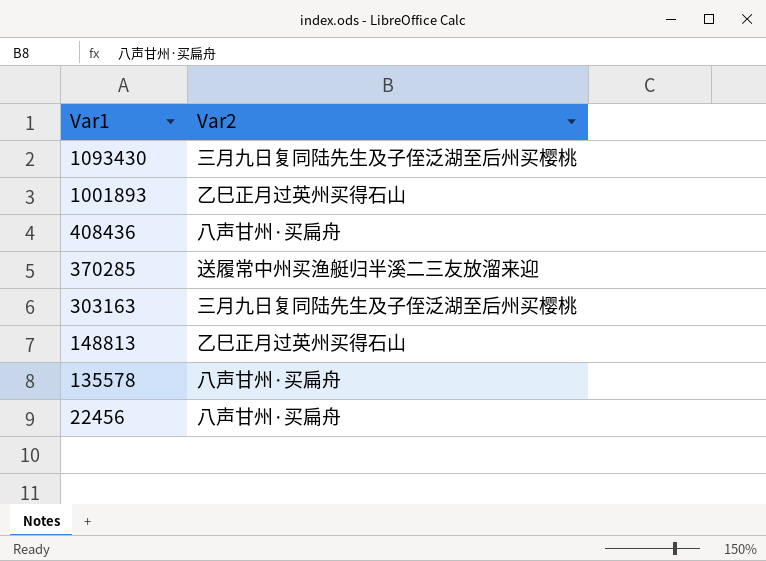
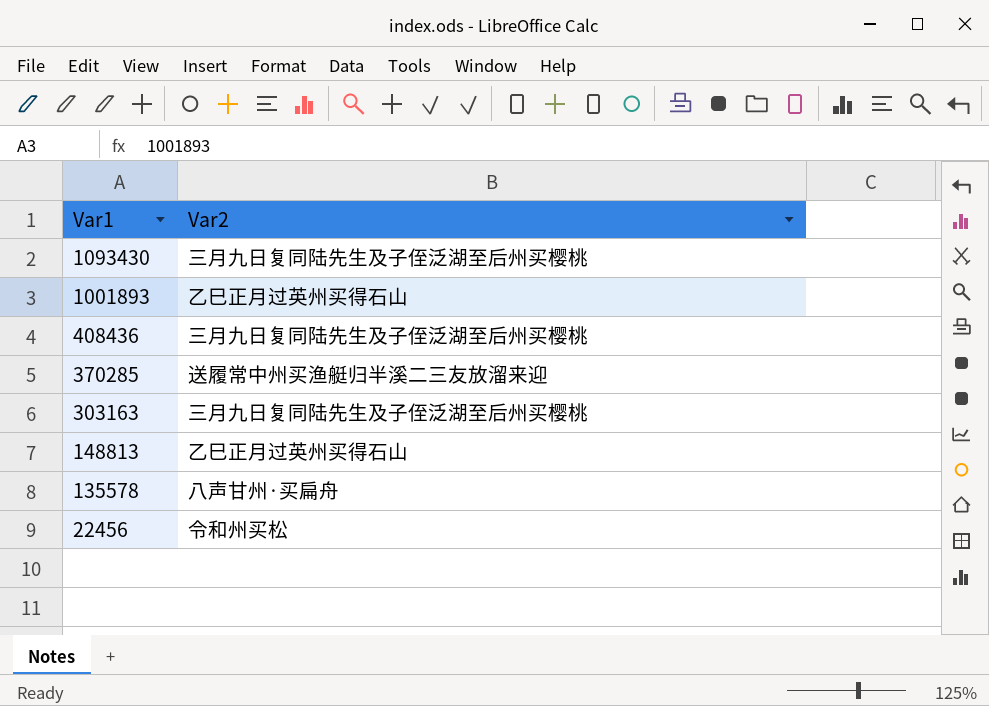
408436 | Var2: 八声甘州·买扁舟 -> 三月九日复同陆先生及子侄泛湖至后州买樱桃
22456 | Var2: 八声甘州·买扁舟 -> 令和州买松

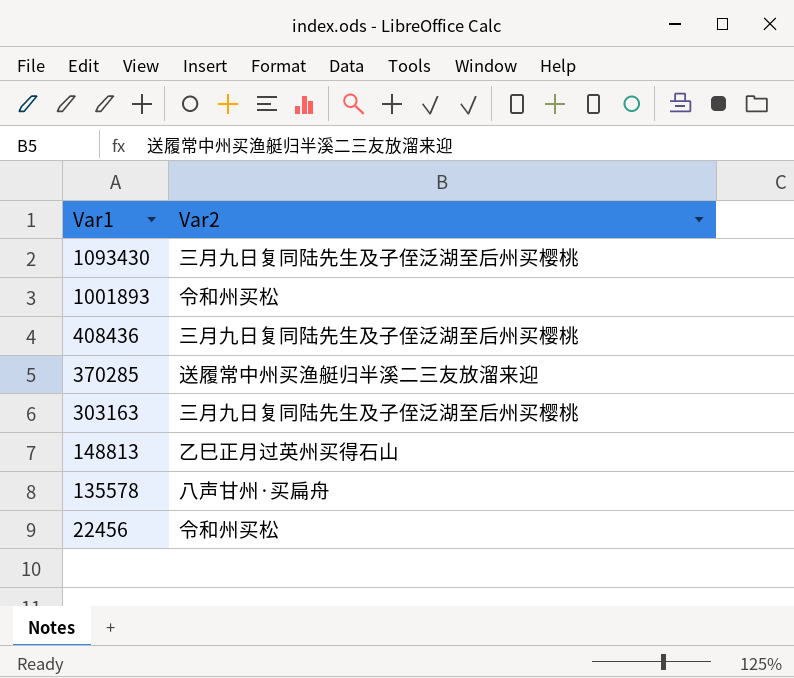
1001893 | Var2: 乙巳正月过英州买得石山 -> 令和州买松

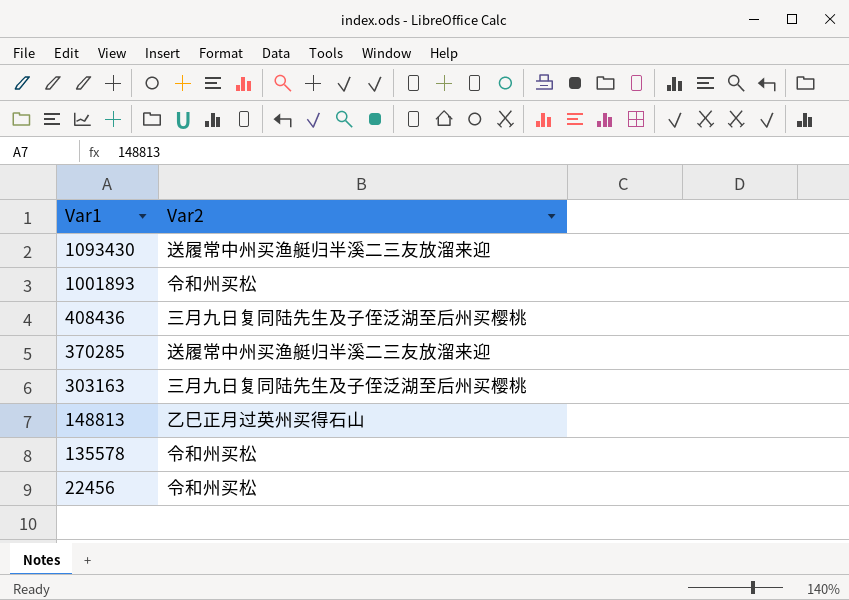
1093430 | Var2: 三月九日复同陆先生及子侄泛湖至后州买樱桃 -> 送履常中州买渔艇归半溪二三友放溜来迎
135578 | Var2: 八声甘州·买扁舟 -> 令和州买松

